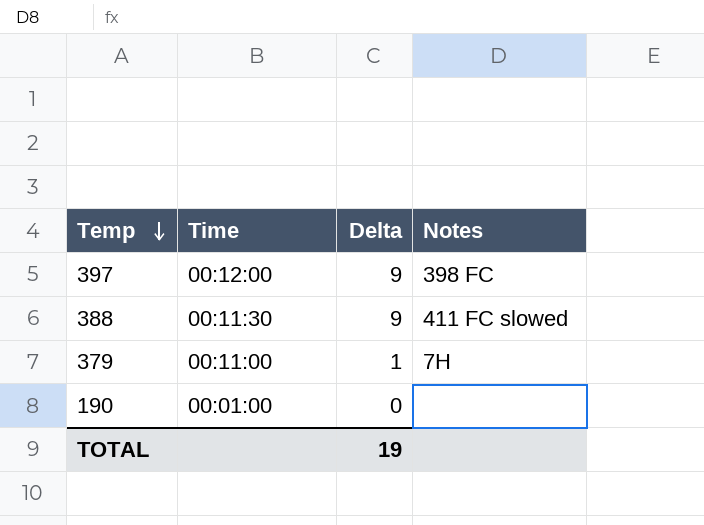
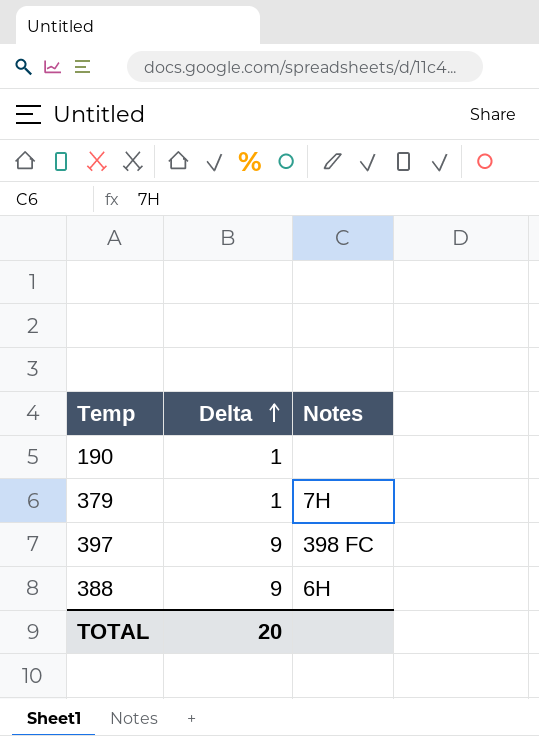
row order: Temp descending -> Delta ascending
column Time | position: 2 -> none
190 | Delta: 0 -> 1
388 | Notes: 411 FC slowed -> 6H
TOTAL | Delta: 19 -> 20

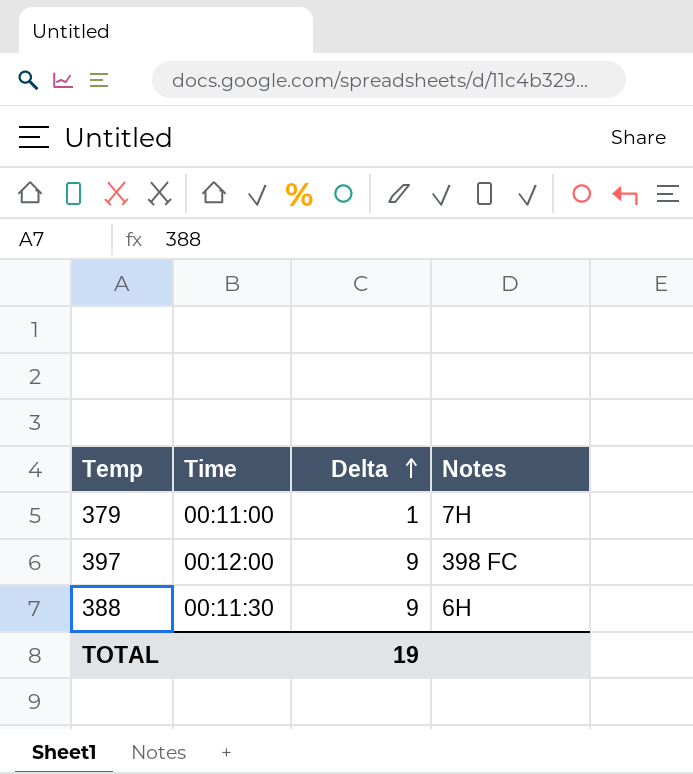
column Time | position: none -> 2
row 190: 1 | none -> none
TOTAL | Delta: 20 -> 19

